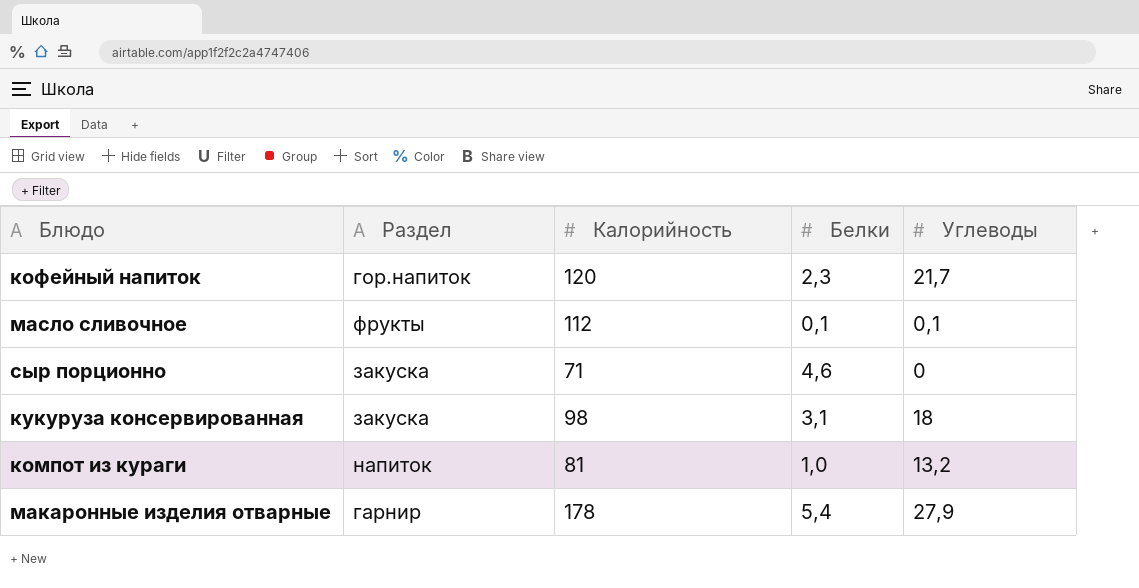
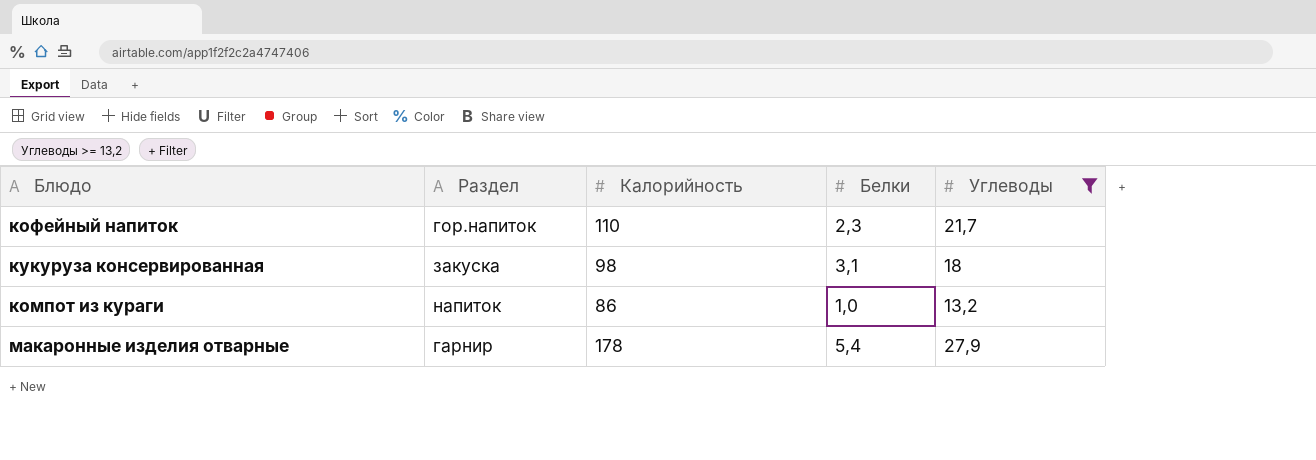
filter: none -> Углеводы >= 13,2
кофейный напиток | Калорийность: 120 -> 110
компот из кураги | Калорийность: 81 -> 86

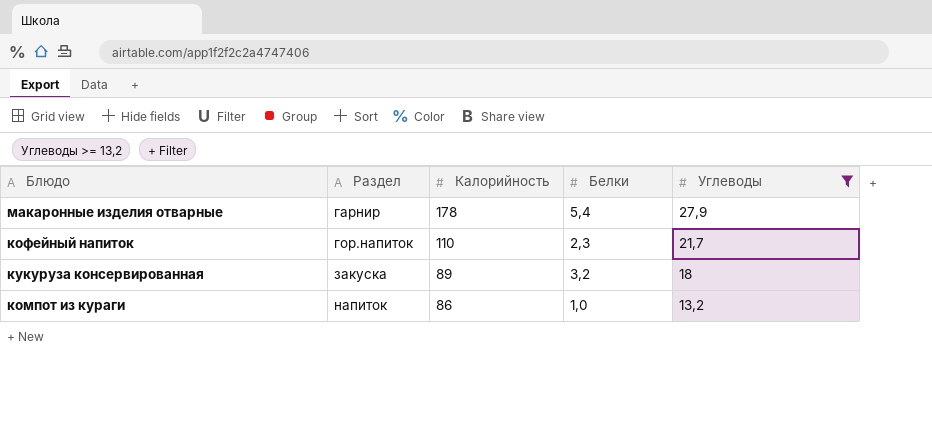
row order: none -> Раздел ascending
кукуруза консервированная | Калорийность: 98 -> 89
кукуруза консервированная | Белки: 3,1 -> 3,2

